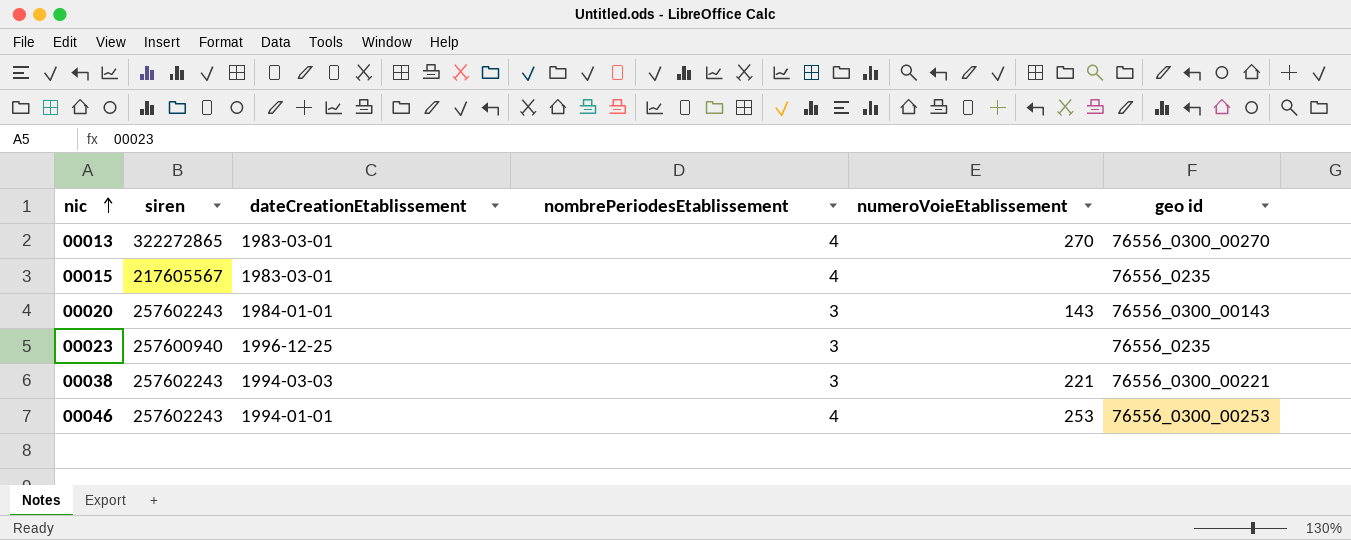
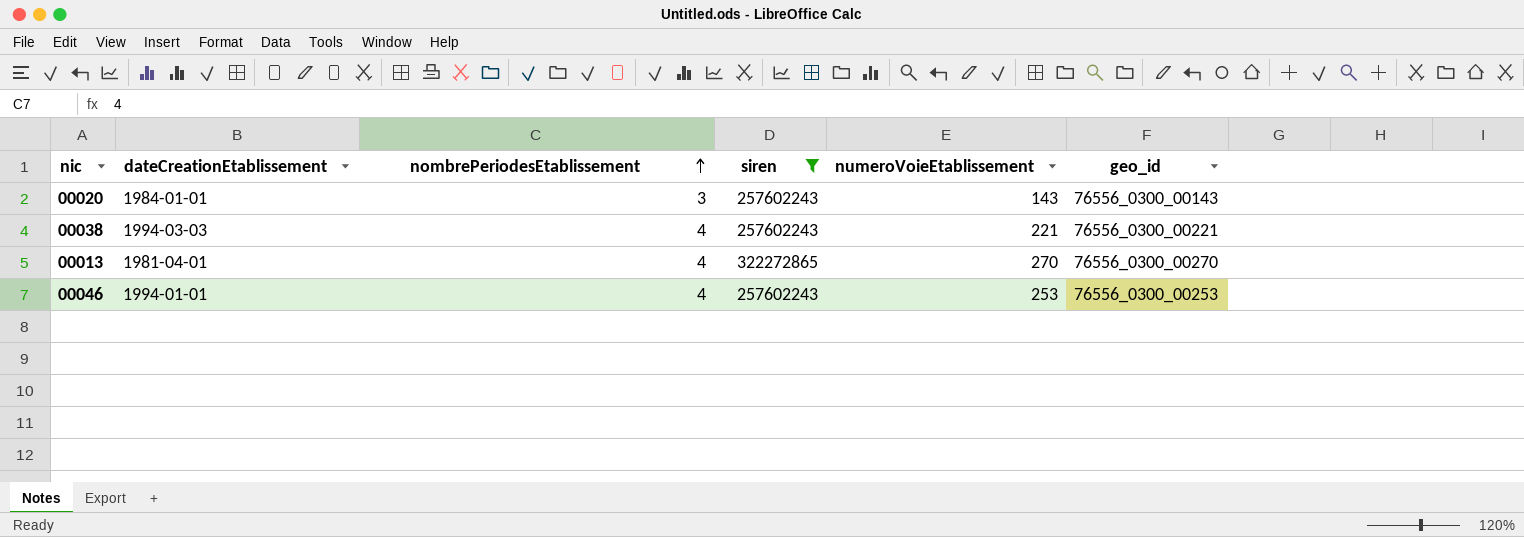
filter: none -> siren >= 257602243
row order: nic ascending -> nombrePeriodesEtablissement ascending
column siren | position: 2 -> 4
column name: geo id -> geo_id
00038 | nombrePeriodesEtablissement: 3 -> 4
00013 | dateCreationEtablissement: 1983-03-01 -> 1981-04-01

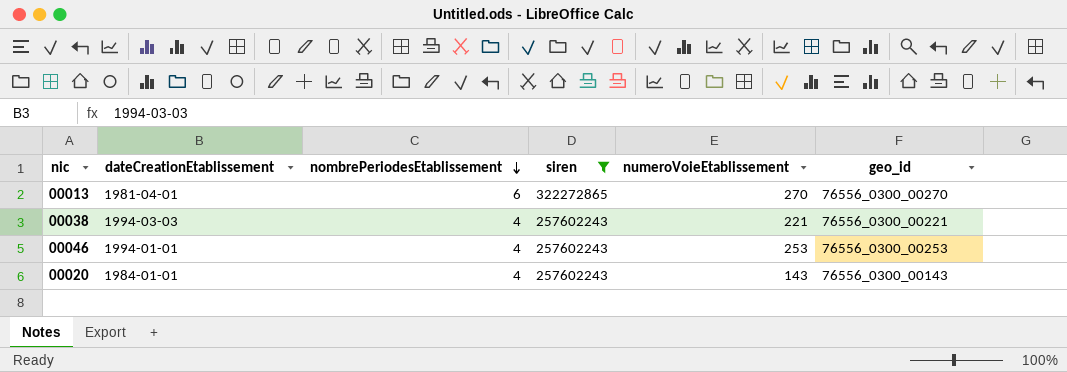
row order: nombrePeriodesEtablissement ascending -> nombrePeriodesEtablissement descending
00013 | nombrePeriodesEtablissement: 4 -> 6
00020 | nombrePeriodesEtablissement: 3 -> 4

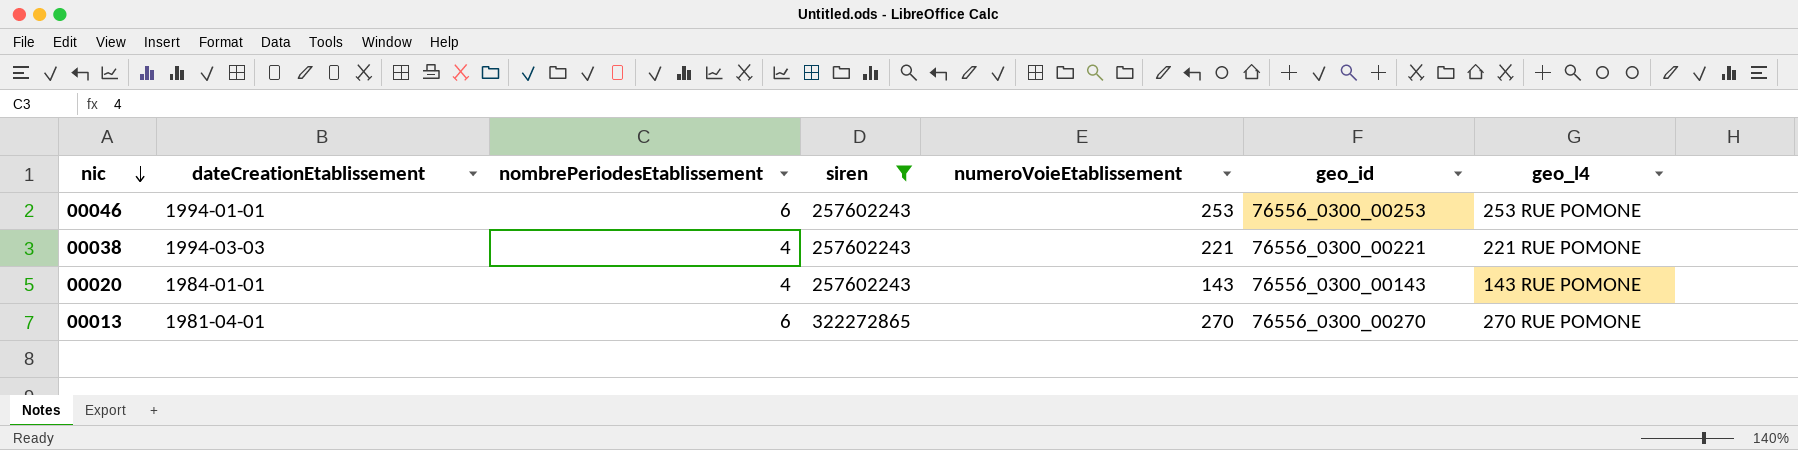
row order: nombrePeriodesEtablissement descending -> nic descending
column geo_l4 | position: none -> 7
00046 | nombrePeriodesEtablissement: 4 -> 6

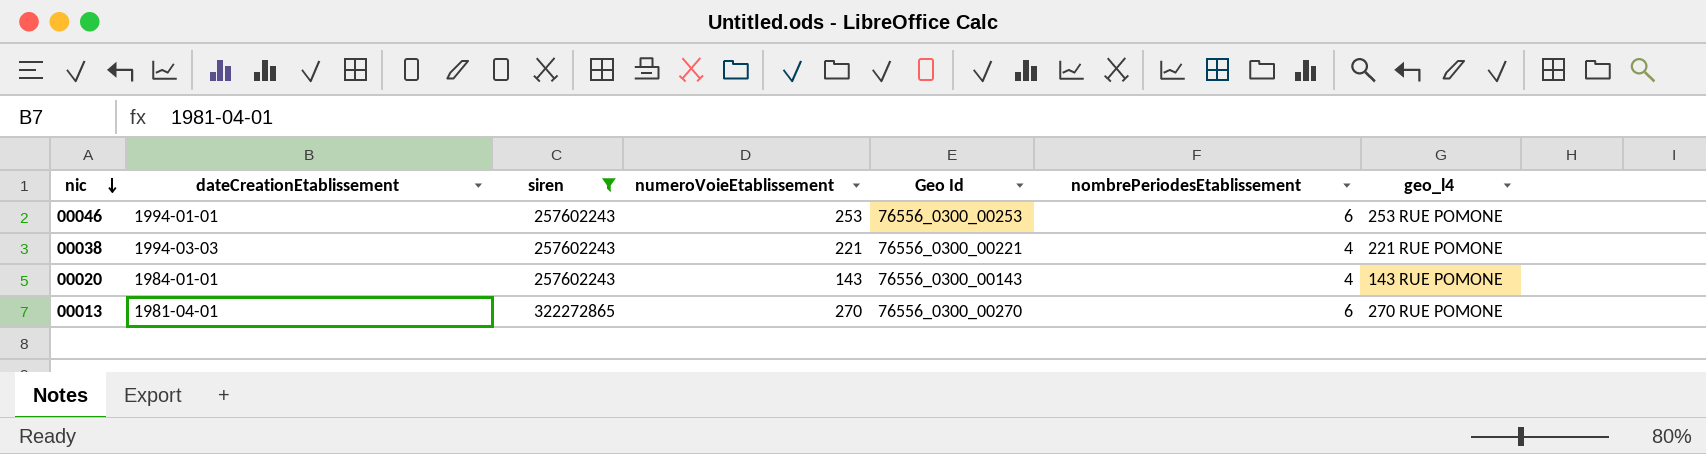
column name: geo_id -> Geo Id
column nombrePeriodesEtablissement | position: 3 -> 6

